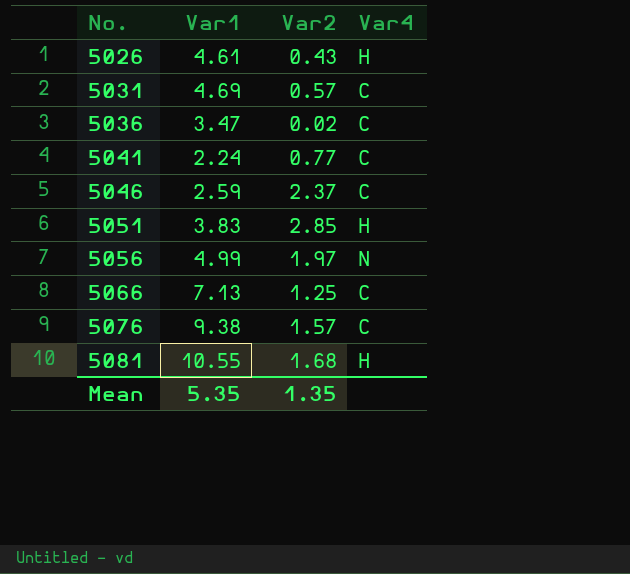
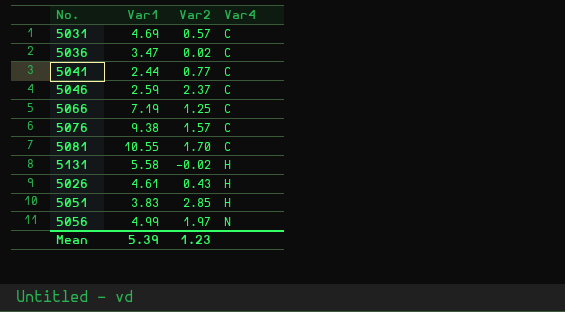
row order: No. ascending -> Var4 ascending
5041 | Var1: 2.24 -> 2.44
5066 | Var1: 7.13 -> 7.19
5081 | Var2: 1.68 -> 1.70
5081 | Var4: H -> C
row 5131: none -> 5.58 | -0.02 | H
Mean | Var1: 5.35 -> 5.39
Mean | Var2: 1.35 -> 1.23

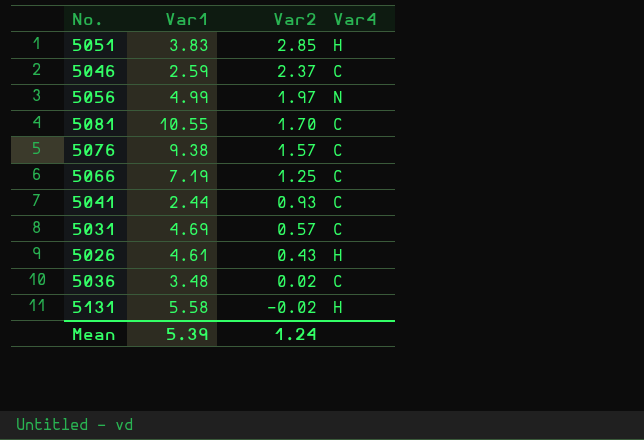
row order: Var4 ascending -> Var2 descending
5041 | Var2: 0.77 -> 0.93
5036 | Var1: 3.47 -> 3.48
Mean | Var2: 1.23 -> 1.24

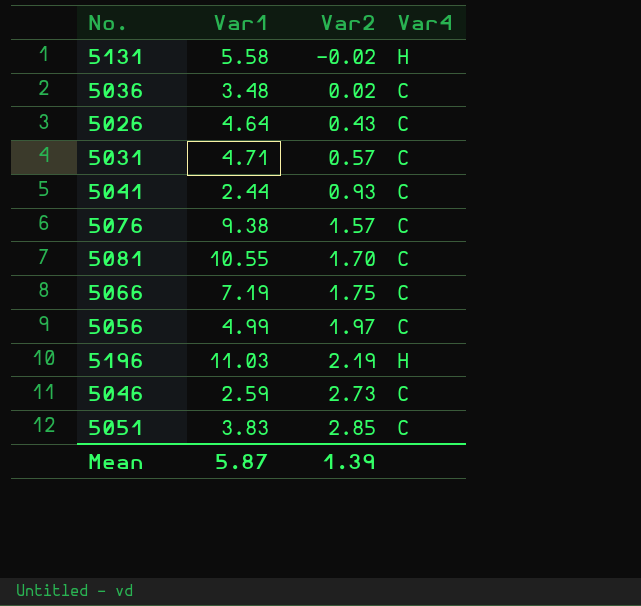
row order: Var2 descending -> Var2 ascending
5026 | Var1: 4.61 -> 4.64
5026 | Var4: H -> C
5031 | Var1: 4.69 -> 4.71
5066 | Var2: 1.25 -> 1.75
5056 | Var4: N -> C
row 5196: none -> 11.03 | 2.19 | H
5046 | Var2: 2.37 -> 2.73
5051 | Var4: H -> C
Mean | Var1: 5.39 -> 5.87
Mean | Var2: 1.24 -> 1.39

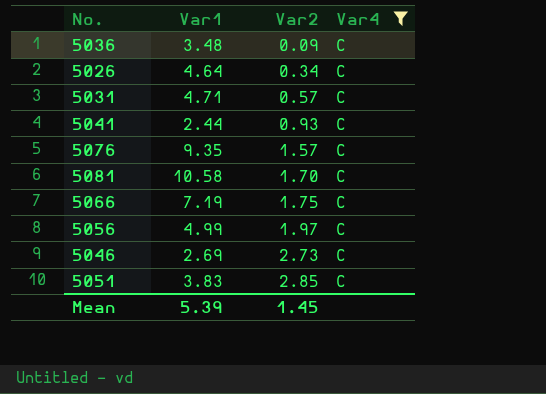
filter: none -> Var4 = C
5036 | Var2: 0.02 -> 0.09
5026 | Var2: 0.43 -> 0.34
5076 | Var1: 9.38 -> 9.35
5081 | Var1: 10.55 -> 10.58
5046 | Var1: 2.59 -> 2.69
Mean | Var1: 5.87 -> 5.39
Mean | Var2: 1.39 -> 1.45

